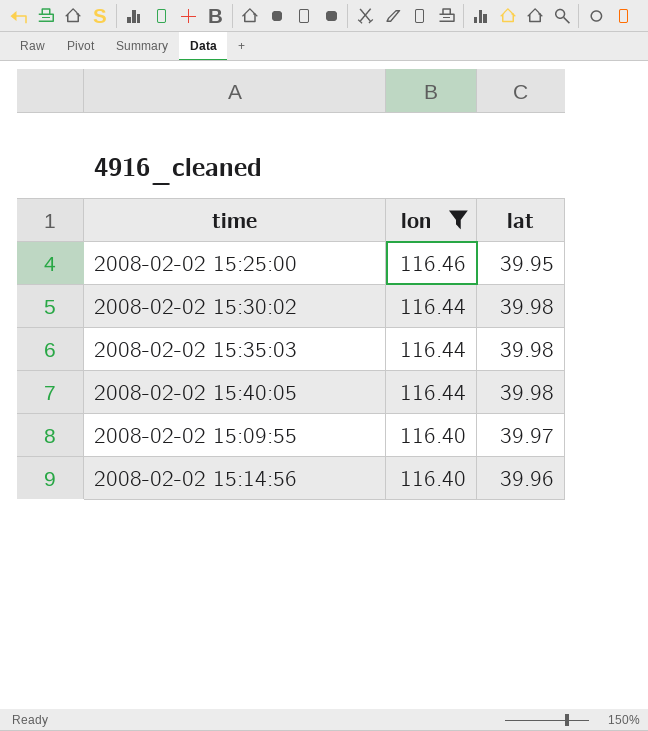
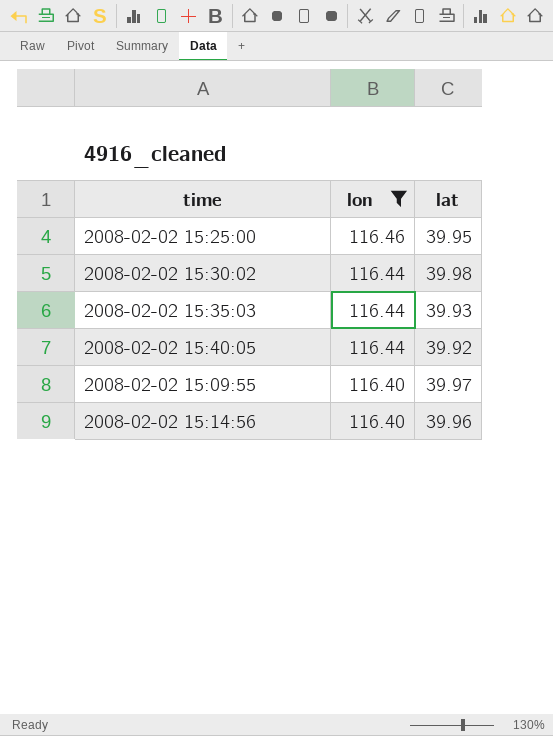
2008-02-02 15:35:03 | lat: 39.98 -> 39.93
2008-02-02 15:40:05 | lat: 39.98 -> 39.92

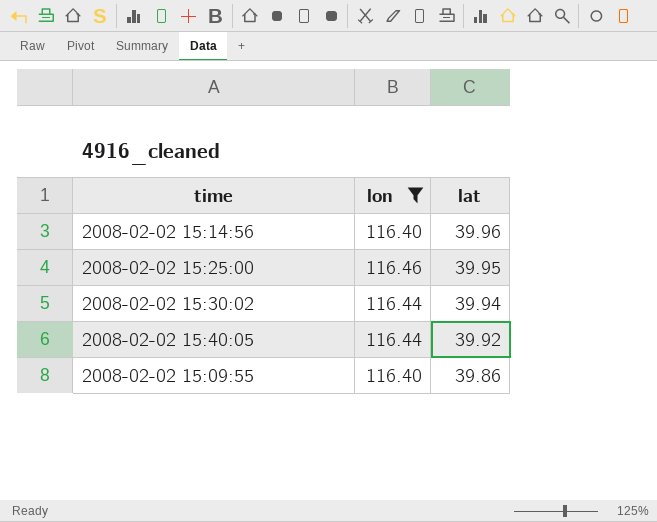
row order: lon descending -> lat descending
row 2008-02-02 15:35:03: 116.44 | 39.93 -> none
2008-02-02 15:30:02 | lat: 39.98 -> 39.94
2008-02-02 15:09:55 | lat: 39.97 -> 39.86

